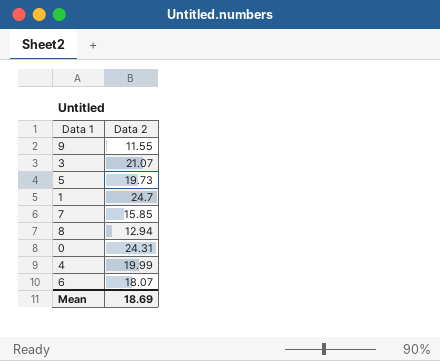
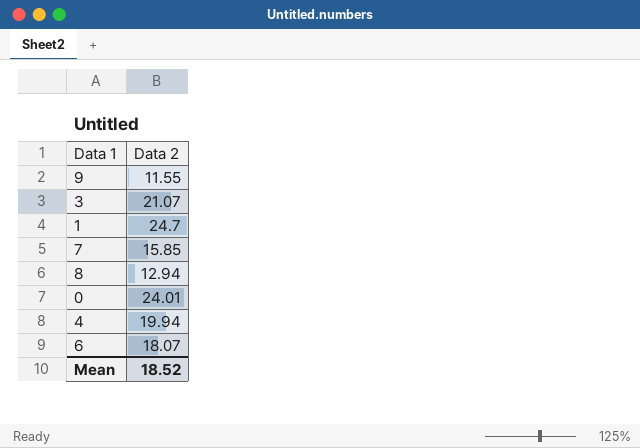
row 5: 19.73 -> none
0 | Data 2: 24.31 -> 24.01
4 | Data 2: 19.99 -> 19.94
Mean | Data 2: 18.69 -> 18.52

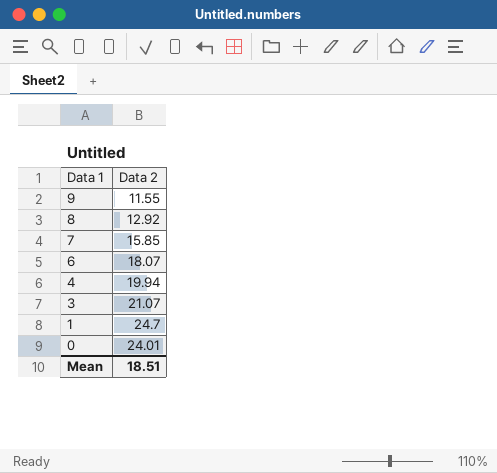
row order: none -> Data 1 descending
8 | Data 2: 12.94 -> 12.92
Mean | Data 2: 18.52 -> 18.51

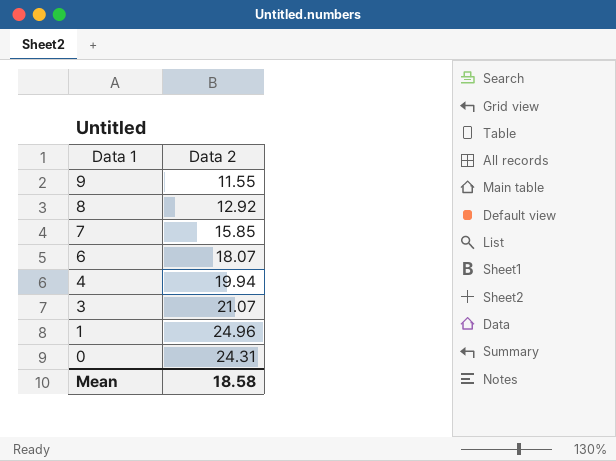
1 | Data 2: 24.7 -> 24.96
0 | Data 2: 24.01 -> 24.31
Mean | Data 2: 18.51 -> 18.58

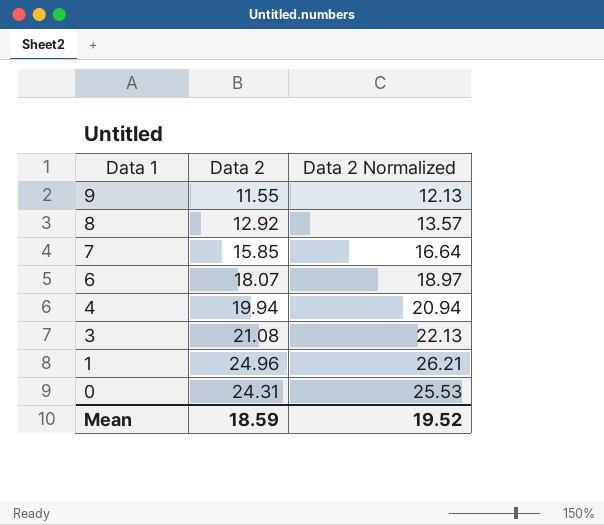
column Data 2 Normalized | formula: none -> [Data 2] * 1.05
3 | Data 2: 21.07 -> 21.08
Mean | Data 2: 18.58 -> 18.59

